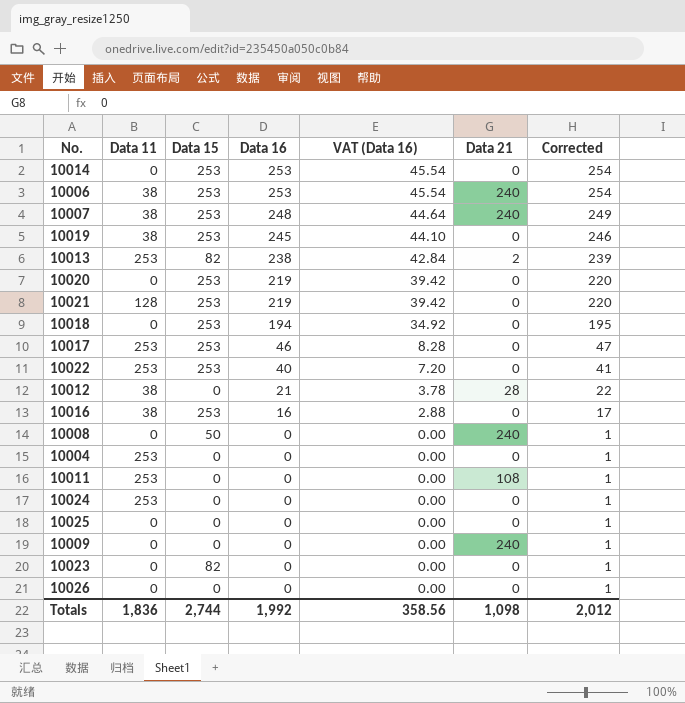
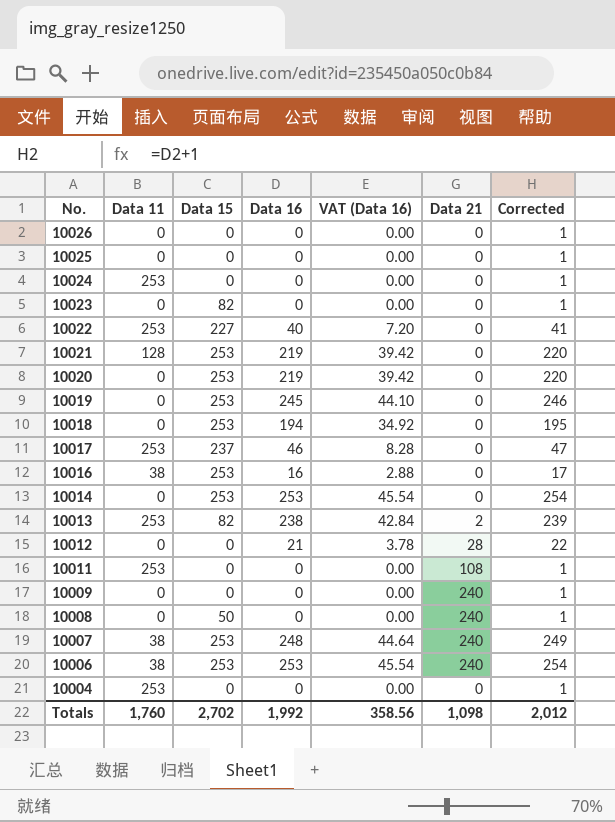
row order: Data 16 descending -> No. descending
10022 | Data 15: 253 -> 227
10019 | Data 11: 38 -> 0
10017 | Data 15: 253 -> 237
10012 | Data 11: 38 -> 0
Totals | Data 11: 1,836 -> 1,760
Totals | Data 15: 2,744 -> 2,702

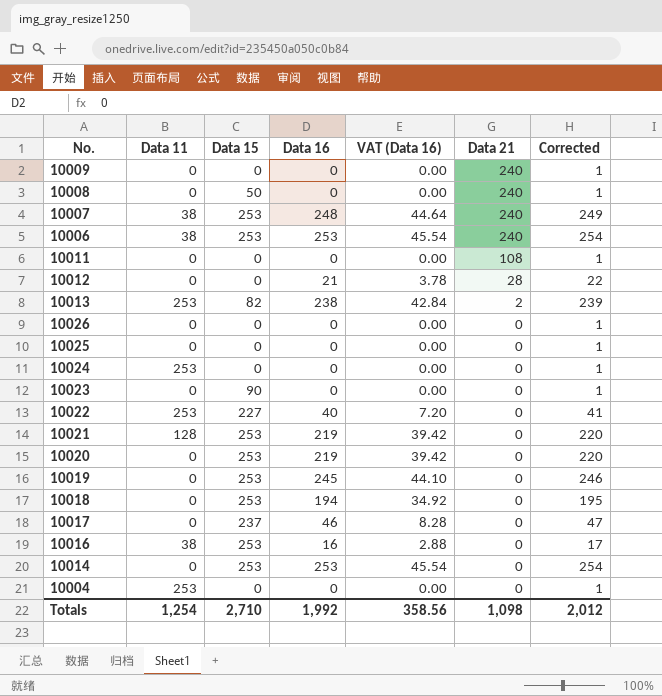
row order: No. descending -> Data 21 descending
10011 | Data 11: 253 -> 0
10023 | Data 15: 82 -> 90
10017 | Data 11: 253 -> 0
Totals | Data 11: 1,760 -> 1,254
Totals | Data 15: 2,702 -> 2,710

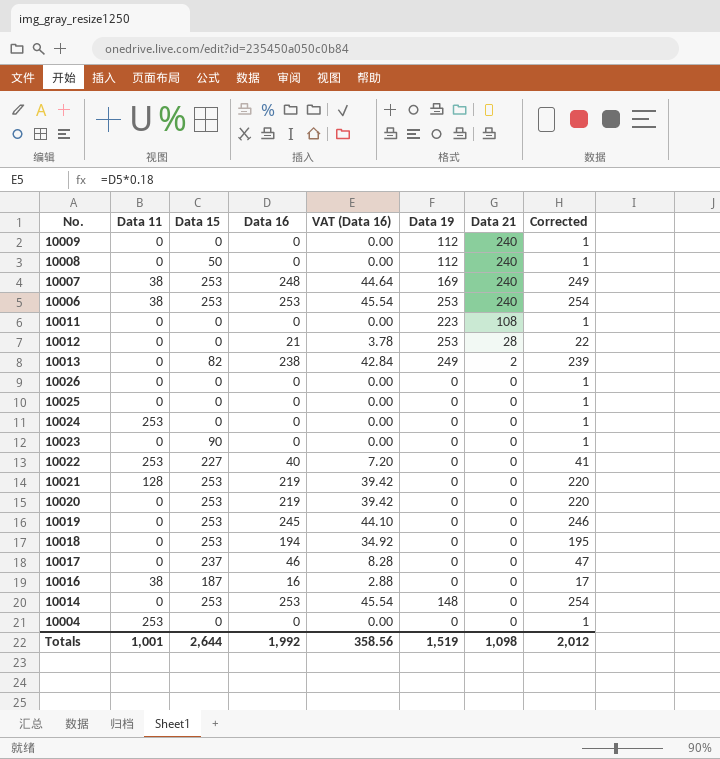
column Data 19 | position: none -> 6
10013 | Data 11: 253 -> 0
10016 | Data 15: 253 -> 187
Totals | Data 11: 1,254 -> 1,001
Totals | Data 15: 2,710 -> 2,644

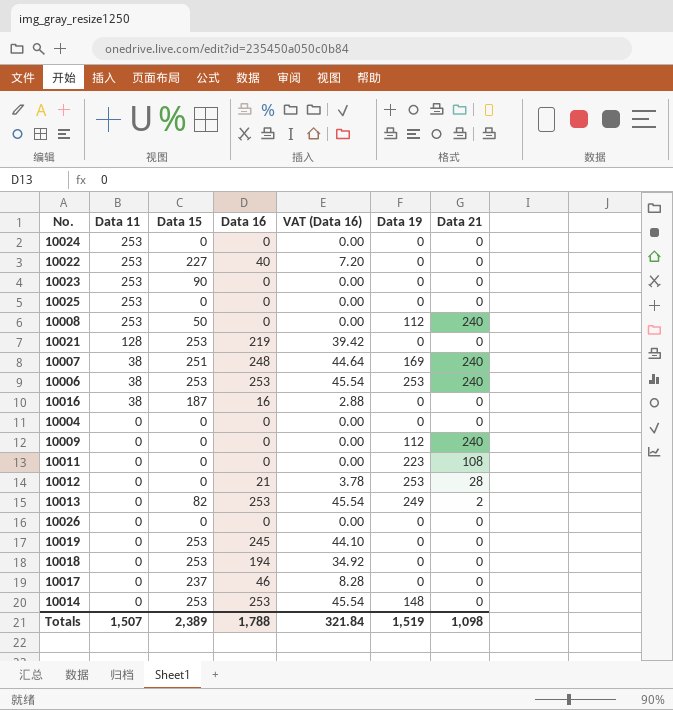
row order: Data 21 descending -> Data 11 descending
column Corrected | formula: [Data 16] + 1 -> none
row 10020: 0 | 253 | 219 | 39.42 | 0 | 0 | 220 -> none
10023 | Data 11: 0 -> 253
10025 | Data 11: 0 -> 253
10008 | Data 11: 0 -> 253
10007 | Data 15: 253 -> 251
10004 | Data 11: 253 -> 0
10013 | Data 16: 238 -> 253
10013 | VAT (Data 16): 42.84 -> 45.54
Totals | Data 11: 1,001 -> 1,507
Totals | Data 15: 2,644 -> 2,389
Totals | Data 16: 1,992 -> 1,788
Totals | VAT (Data 16): 358.56 -> 321.84

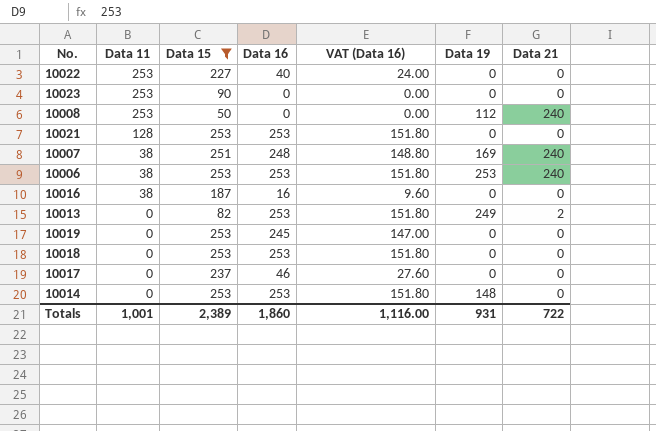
filter: none -> Data 15 != 0
column VAT (Data 16) | formula: [Data 16] * 0.18 -> [Data 16] * 0.6
10021 | Data 16: 219 -> 253
10018 | Data 16: 194 -> 253
Totals | Data 11: 1,507 -> 1,001
Totals | Data 16: 1,788 -> 1,860
Totals | VAT (Data 16): 321.84 -> 1,116.00
Totals | Data 19: 1,519 -> 931
Totals | Data 21: 1,098 -> 722

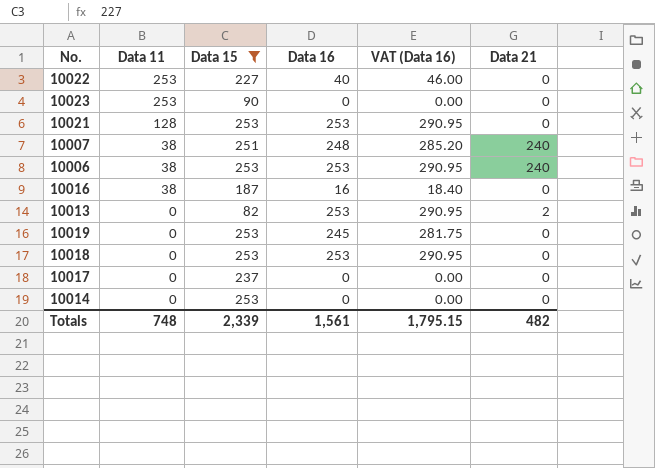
column Data 19 | position: 6 -> none
column VAT (Data 16) | formula: [Data 16] * 0.6 -> [Data 16] * 1.15
row 10008: 253 | 50 | 0 | 0.00 | 112 | 240 -> none
10017 | Data 16: 46 -> 0
10014 | Data 16: 253 -> 0
Totals | Data 11: 1,001 -> 748
Totals | Data 15: 2,389 -> 2,339
Totals | Data 16: 1,860 -> 1,561
Totals | VAT (Data 16): 1,116.00 -> 1,795.15
Totals | Data 21: 722 -> 482

